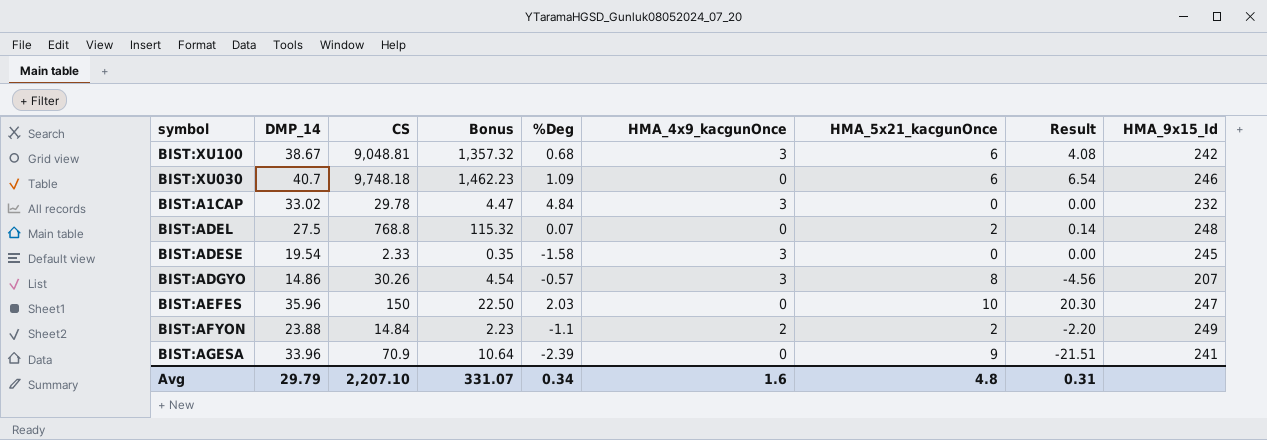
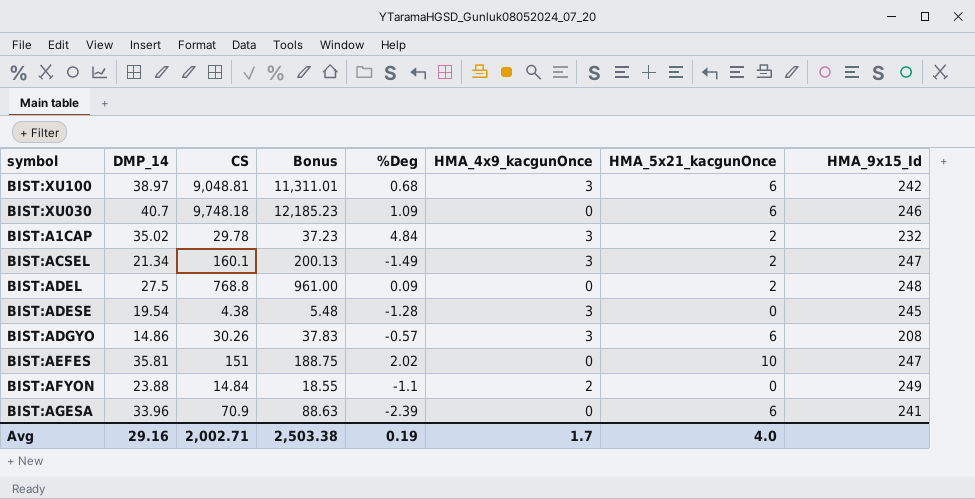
column Result | formula: [%Deg] * [HMA_5x21_kacgunOnce] -> none
column Bonus | formula: [CS] * 0.15 -> [CS] * 1.25
BIST:XU100 | DMP_14: 38.67 -> 38.97
BIST:A1CAP | DMP_14: 33.02 -> 35.02
BIST:A1CAP | HMA_5x21_kacgunOnce: 0 -> 2
row BIST:ACSEL: none -> 21.34 | 160.1 | 200.13 | -1.49 | 3 | 2 | 247
BIST:ADEL | %Deg: 0.07 -> 0.09
BIST:ADESE | CS: 2.33 -> 4.38
BIST:ADESE | %Deg: -1.58 -> -1.28
BIST:ADGYO | HMA_5x21_kacgunOnce: 8 -> 6
BIST:ADGYO | HMA_9x15_Id: 207 -> 208
BIST:AEFES | DMP_14: 35.96 -> 35.81
BIST:AEFES | CS: 150 -> 151
BIST:AEFES | %Deg: 2.03 -> 2.02
BIST:AFYON | HMA_5x21_kacgunOnce: 2 -> 0
BIST:AGESA | HMA_5x21_kacgunOnce: 9 -> 6
Avg | DMP_14: 29.79 -> 29.16
Avg | CS: 2,207.10 -> 2,002.71
Avg | Bonus: 331.07 -> 2,503.38
Avg | %Deg: 0.34 -> 0.19
Avg | HMA_4x9_kacgunOnce: 1.6 -> 1.7
Avg | HMA_5x21_kacgunOnce: 4.8 -> 4.0

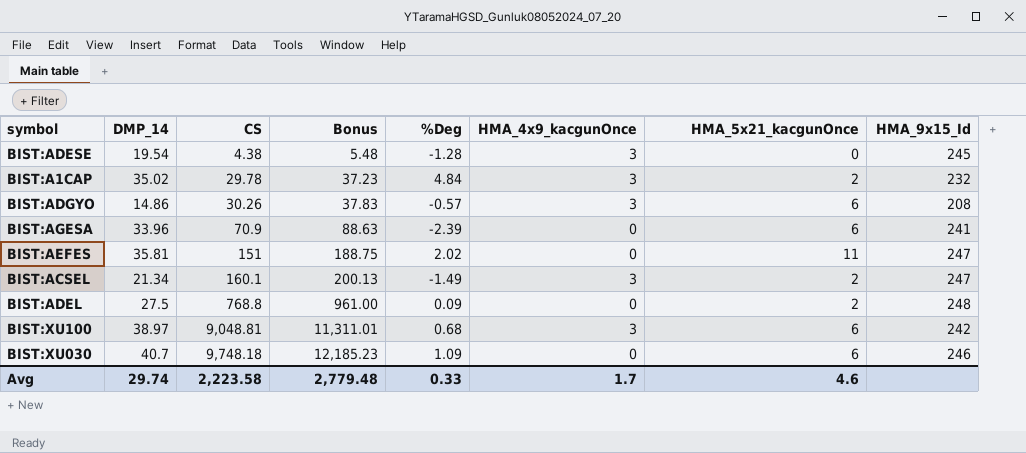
row order: none -> CS ascending
row BIST:AFYON: 23.88 | 14.84 | 18.55 | -1.1 | 2 | 0 | 249 -> none
BIST:AEFES | HMA_5x21_kacgunOnce: 10 -> 11
Avg | DMP_14: 29.16 -> 29.74
Avg | CS: 2,002.71 -> 2,223.58
Avg | Bonus: 2,503.38 -> 2,779.48
Avg | %Deg: 0.19 -> 0.33
Avg | HMA_5x21_kacgunOnce: 4.0 -> 4.6

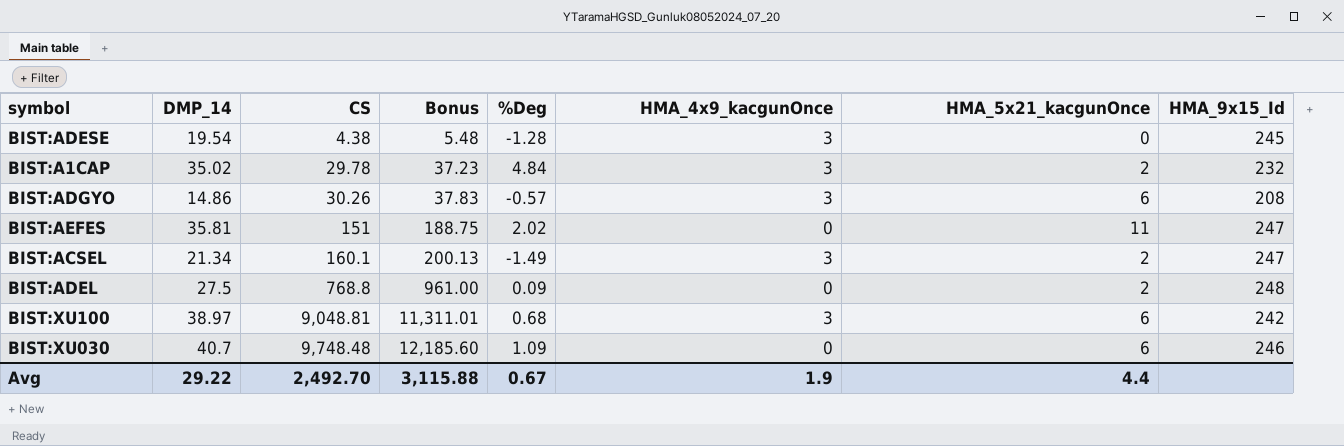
row BIST:AGESA: 33.96 | 70.9 | 88.63 | -2.39 | 0 | 6 | 241 -> none
BIST:XU030 | CS: 9,748.18 -> 9,748.48
BIST:XU030 | Bonus: 12,185.23 -> 12,185.60
Avg | DMP_14: 29.74 -> 29.22
Avg | CS: 2,223.58 -> 2,492.70
Avg | Bonus: 2,779.48 -> 3,115.88
Avg | %Deg: 0.33 -> 0.67
Avg | HMA_4x9_kacgunOnce: 1.7 -> 1.9
Avg | HMA_5x21_kacgunOnce: 4.6 -> 4.4

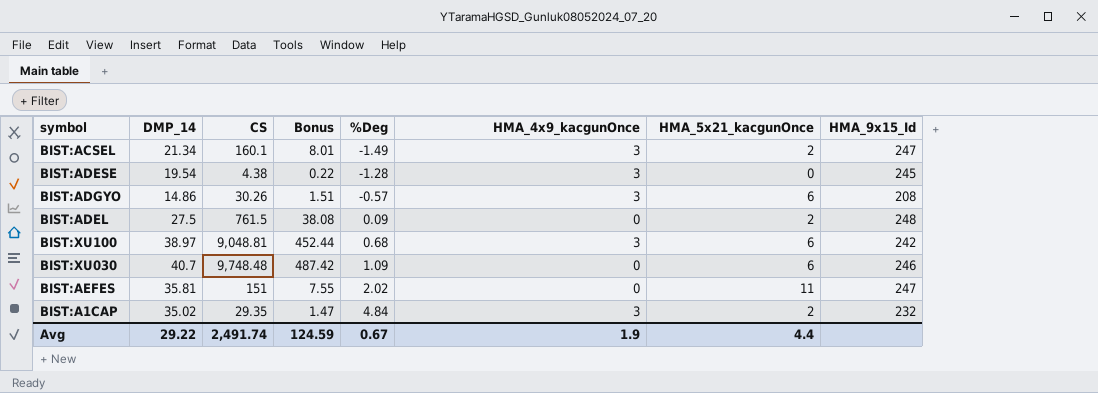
row order: CS ascending -> %Deg ascending
column Bonus | formula: [CS] * 1.25 -> [CS] * 0.05
BIST:ADEL | CS: 768.8 -> 761.5
BIST:A1CAP | CS: 29.78 -> 29.35
Avg | CS: 2,492.70 -> 2,491.74
Avg | Bonus: 3,115.88 -> 124.59

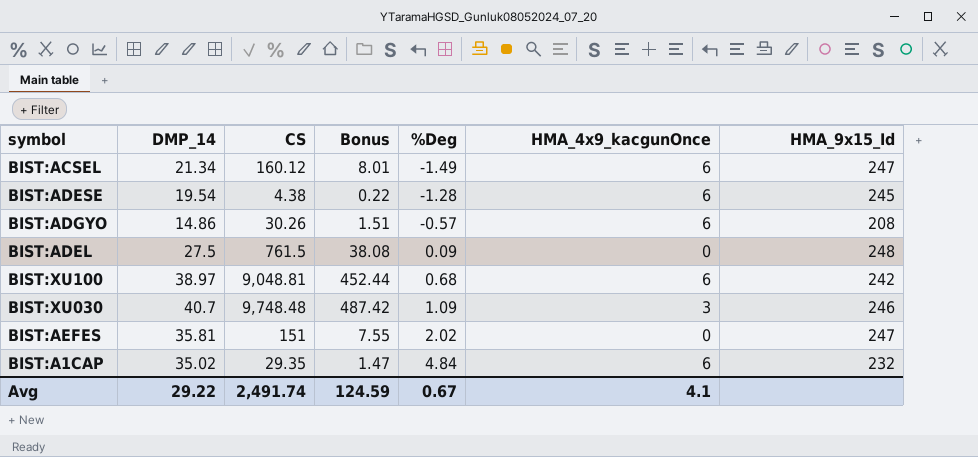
column HMA_5x21_kacgunOnce | position: 7 -> none
BIST:ACSEL | CS: 160.1 -> 160.12
BIST:ACSEL | HMA_4x9_kacgunOnce: 3 -> 6
BIST:ADESE | HMA_4x9_kacgunOnce: 3 -> 6
BIST:ADGYO | HMA_4x9_kacgunOnce: 3 -> 6
BIST:XU100 | HMA_4x9_kacgunOnce: 3 -> 6
BIST:XU030 | HMA_4x9_kacgunOnce: 0 -> 3
BIST:A1CAP | HMA_4x9_kacgunOnce: 3 -> 6
Avg | HMA_4x9_kacgunOnce: 1.9 -> 4.1

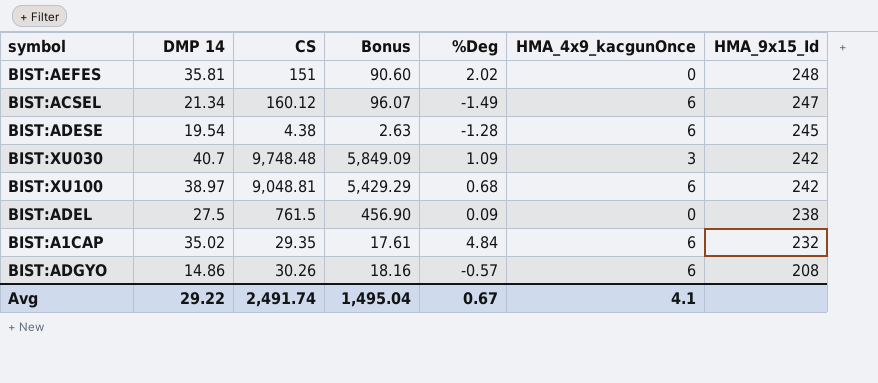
row order: %Deg ascending -> HMA_9x15_Id descending
column name: DMP_14 -> DMP 14
column Bonus | formula: [CS] * 0.05 -> [CS] * 0.6
BIST:AEFES | HMA_9x15_Id: 247 -> 248
BIST:XU030 | HMA_9x15_Id: 246 -> 242
BIST:ADEL | HMA_9x15_Id: 248 -> 238
Avg | Bonus: 124.59 -> 1,495.04

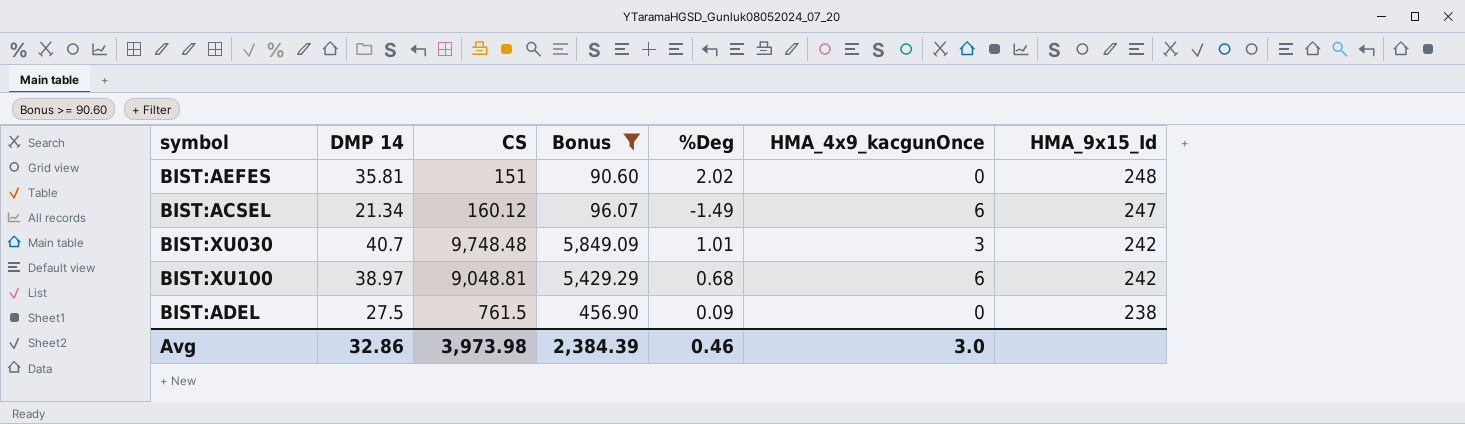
filter: none -> Bonus >= 90.60
BIST:XU030 | %Deg: 1.09 -> 1.01
Avg | DMP 14: 29.22 -> 32.86
Avg | CS: 2,491.74 -> 3,973.98
Avg | Bonus: 1,495.04 -> 2,384.39
Avg | %Deg: 0.67 -> 0.46
Avg | HMA_4x9_kacgunOnce: 4.1 -> 3.0

